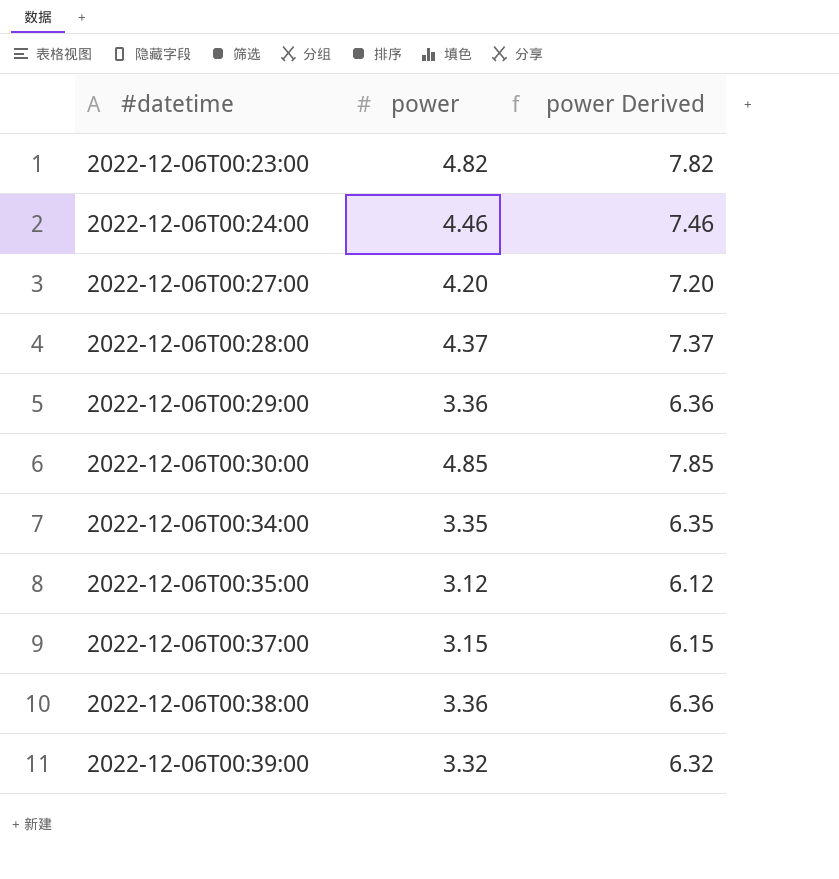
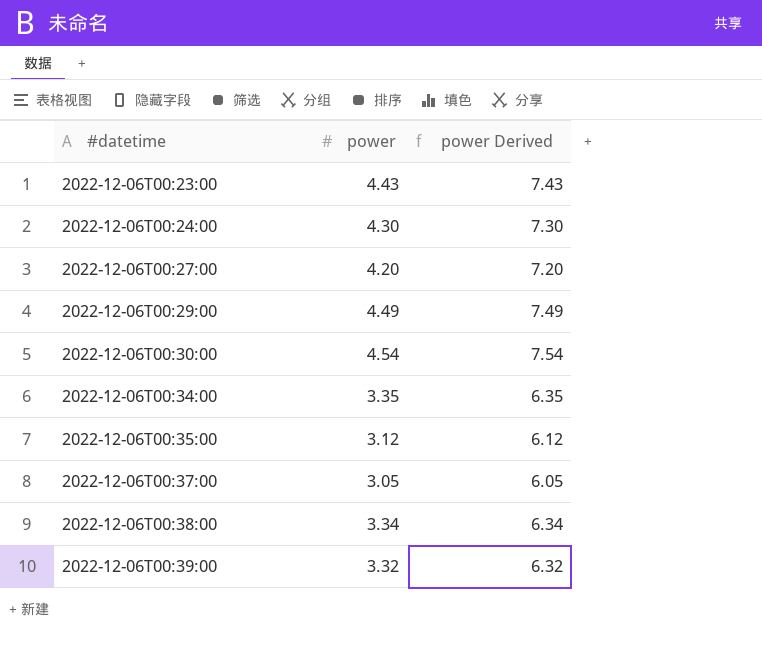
row 2022-12-06T00:28:00: 4.37 | 7.37 -> none
2022-12-06T00:23:00 | power: 4.82 -> 4.43
2022-12-06T00:23:00 | power Derived: 7.82 -> 7.43
2022-12-06T00:24:00 | power: 4.46 -> 4.30
2022-12-06T00:24:00 | power Derived: 7.46 -> 7.30
2022-12-06T00:29:00 | power: 3.36 -> 4.49
2022-12-06T00:29:00 | power Derived: 6.36 -> 7.49
2022-12-06T00:30:00 | power: 4.85 -> 4.54
2022-12-06T00:30:00 | power Derived: 7.85 -> 7.54
2022-12-06T00:37:00 | power: 3.15 -> 3.05
2022-12-06T00:37:00 | power Derived: 6.15 -> 6.05
2022-12-06T00:38:00 | power: 3.36 -> 3.34
2022-12-06T00:38:00 | power Derived: 6.36 -> 6.34

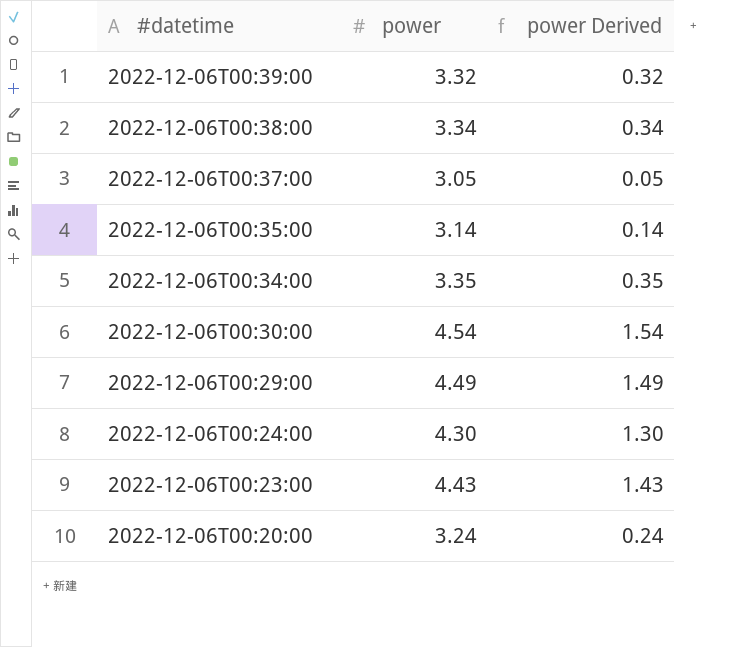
row order: #datetime ascending -> #datetime descending
column power Derived | formula: [power] + 3 -> [power] - 3
row 2022-12-06T00:27:00: 4.20 | 7.20 -> none
2022-12-06T00:35:00 | power: 3.12 -> 3.14
row 2022-12-06T00:20:00: none -> 3.24 | 0.24

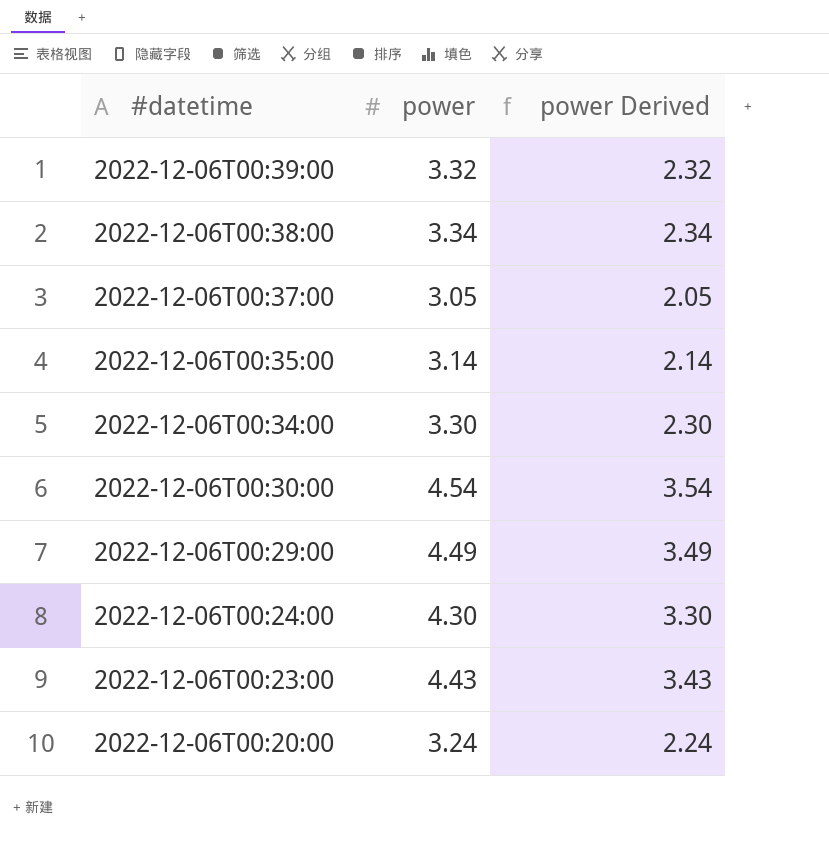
column power Derived | formula: [power] - 3 -> [power] - 1
2022-12-06T00:34:00 | power: 3.35 -> 3.30

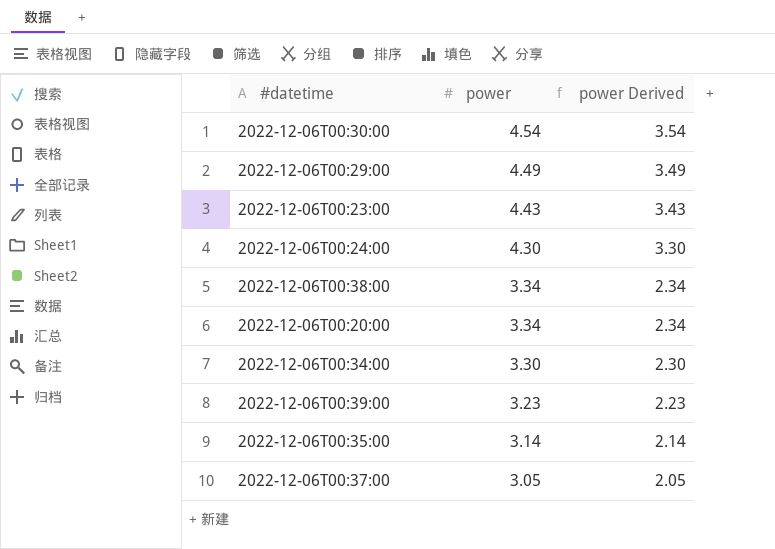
row order: #datetime descending -> power descending
2022-12-06T00:20:00 | power: 3.24 -> 3.34
2022-12-06T00:20:00 | power Derived: 2.24 -> 2.34
2022-12-06T00:39:00 | power: 3.32 -> 3.23
2022-12-06T00:39:00 | power Derived: 2.32 -> 2.23

